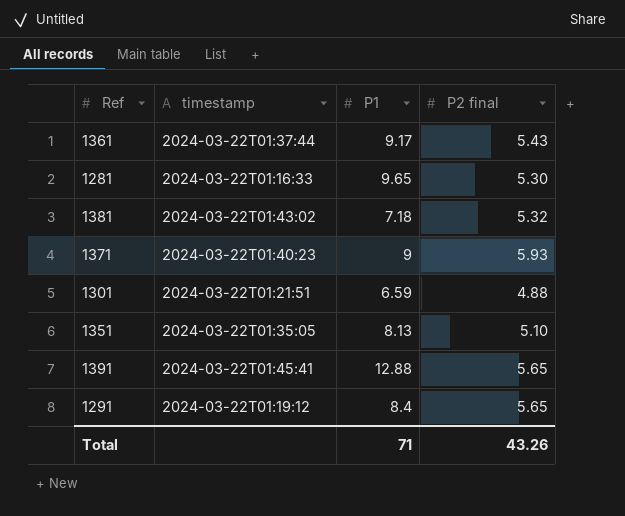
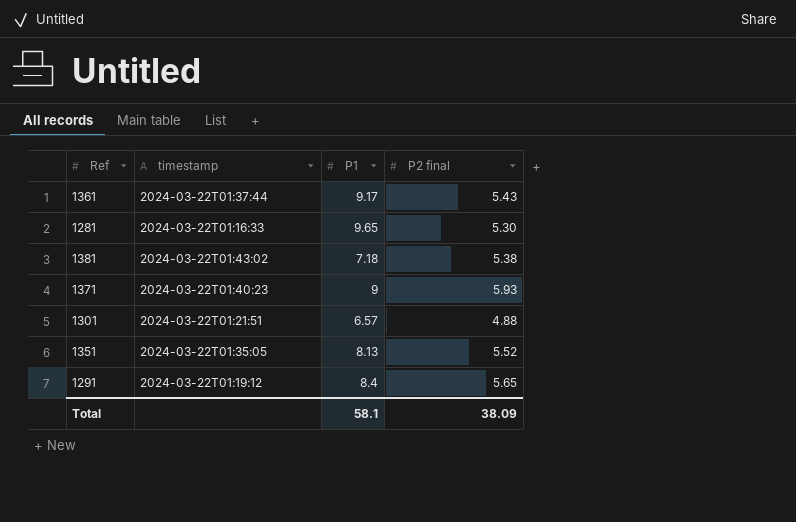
row 1391: 2024-03-22T01:45:41 | 12.88 | 5.65 -> none
1381 | P2 final: 5.32 -> 5.38
1301 | P1: 6.59 -> 6.57
1351 | P2 final: 5.10 -> 5.52
Total | P1: 71 -> 58.1
Total | P2 final: 43.26 -> 38.09

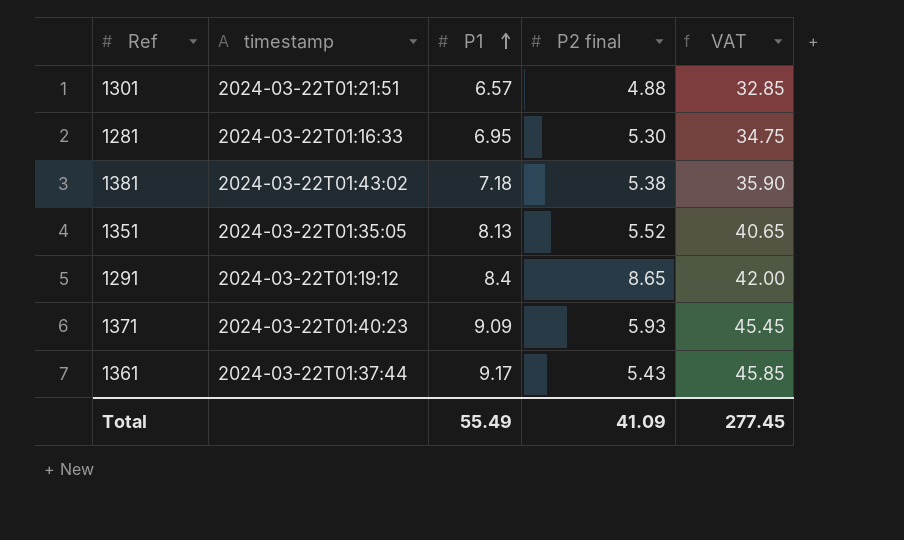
row order: none -> P1 ascending
column VAT | formula: none -> [P1] * 5
1281 | P1: 9.65 -> 6.95
1291 | P2 final: 5.65 -> 8.65
1371 | P1: 9 -> 9.09
Total | P1: 58.1 -> 55.49
Total | P2 final: 38.09 -> 41.09

